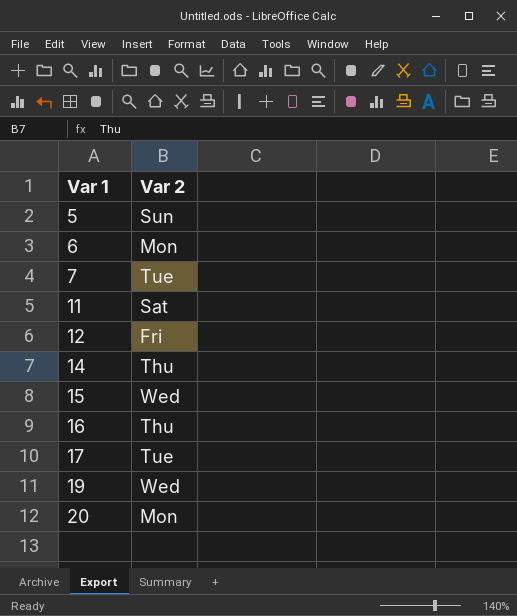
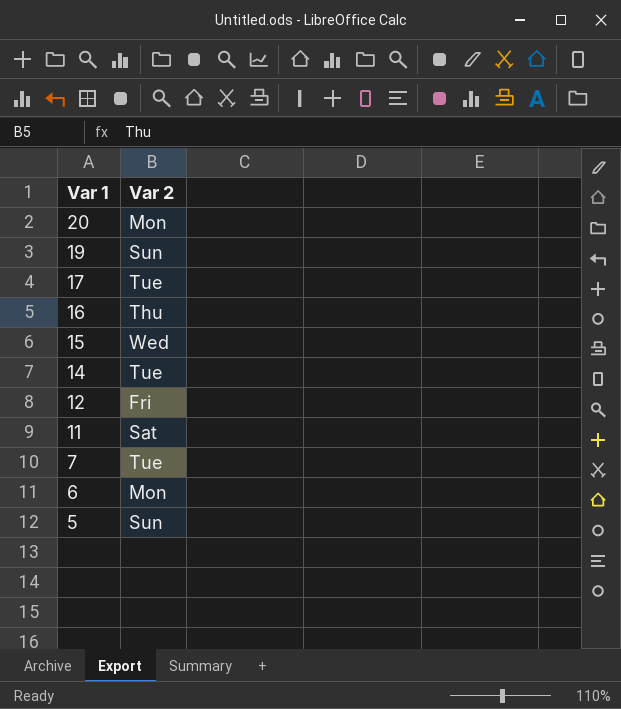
row order: Var 1 ascending -> Var 1 descending
19 | Var 2: Wed -> Sun
14 | Var 2: Thu -> Tue

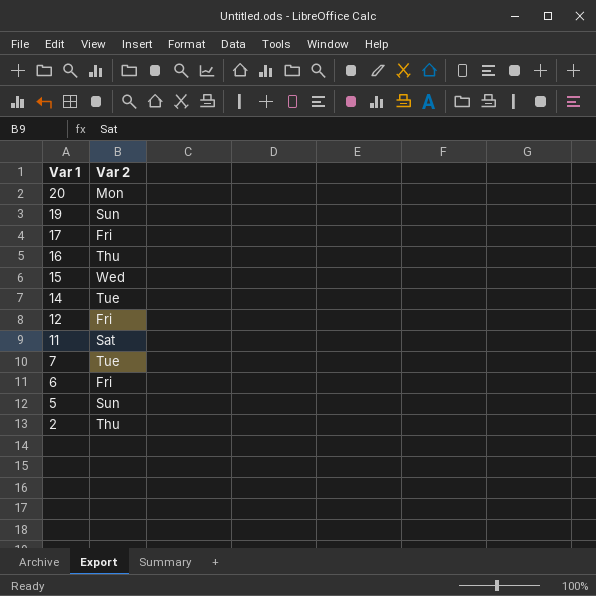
17 | Var 2: Tue -> Fri
6 | Var 2: Mon -> Fri
row 2: none -> Thu

